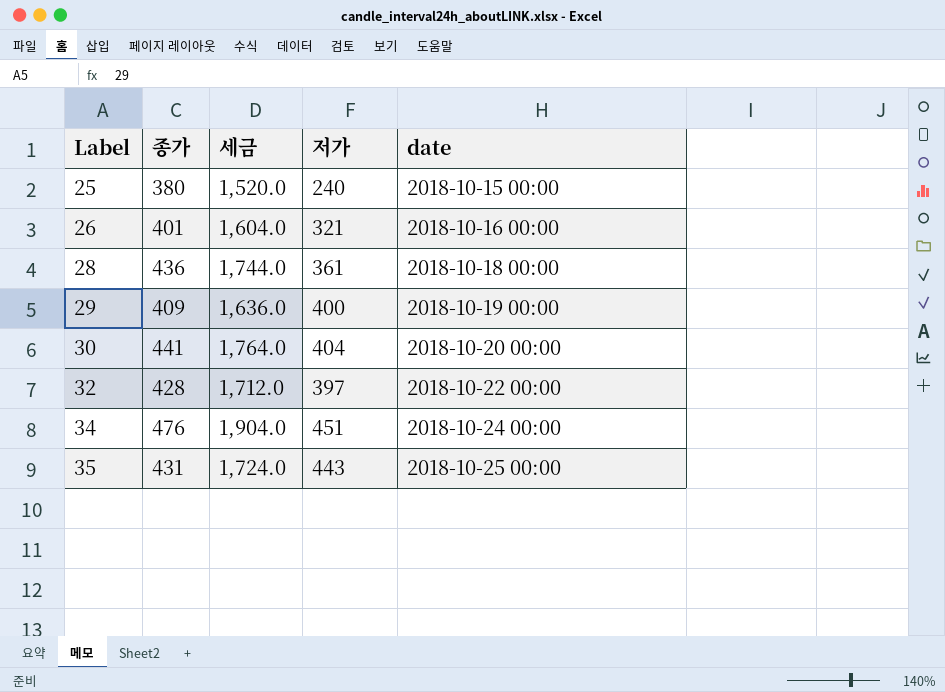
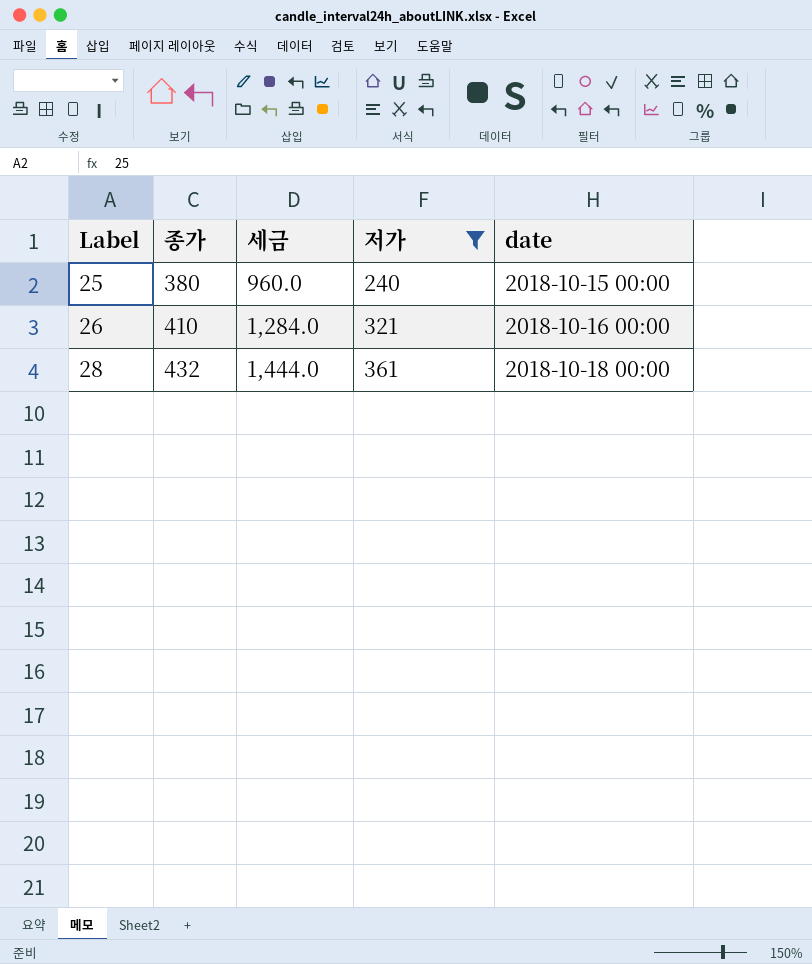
filter: none -> 저가 <= 361
column 세금 | formula: [종가] * 4 -> [저가] * 4
26 | 종가: 401 -> 410
28 | 종가: 436 -> 432

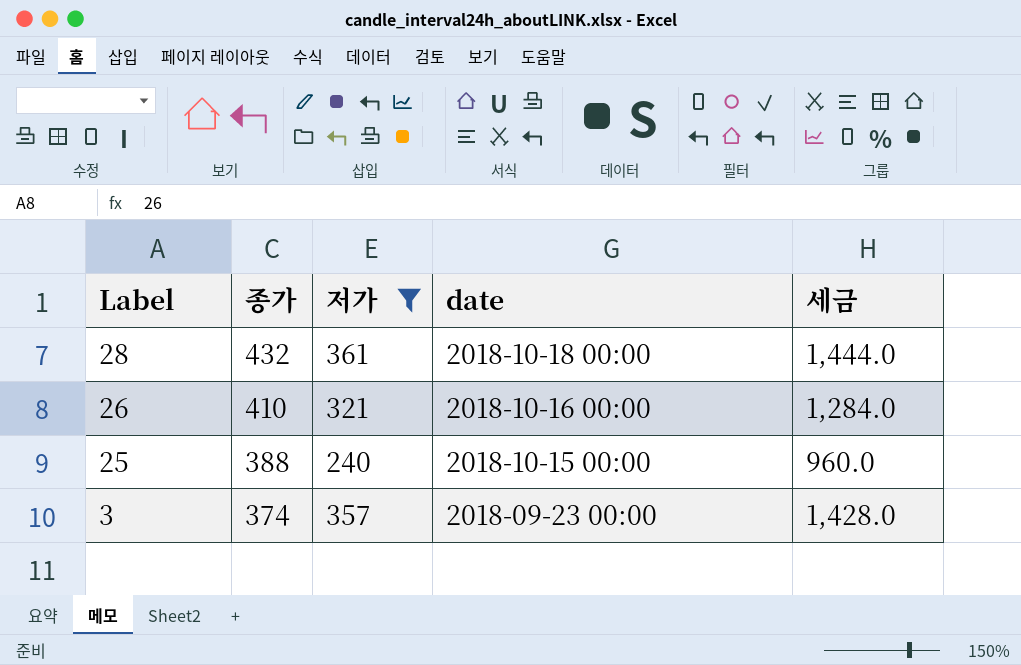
row order: Label ascending -> Label descending
column 세금 | position: 3 -> 5
25 | 종가: 380 -> 388
row 3: none -> 374 | 357 | 2018-09-23 00:00 | 1,428.0

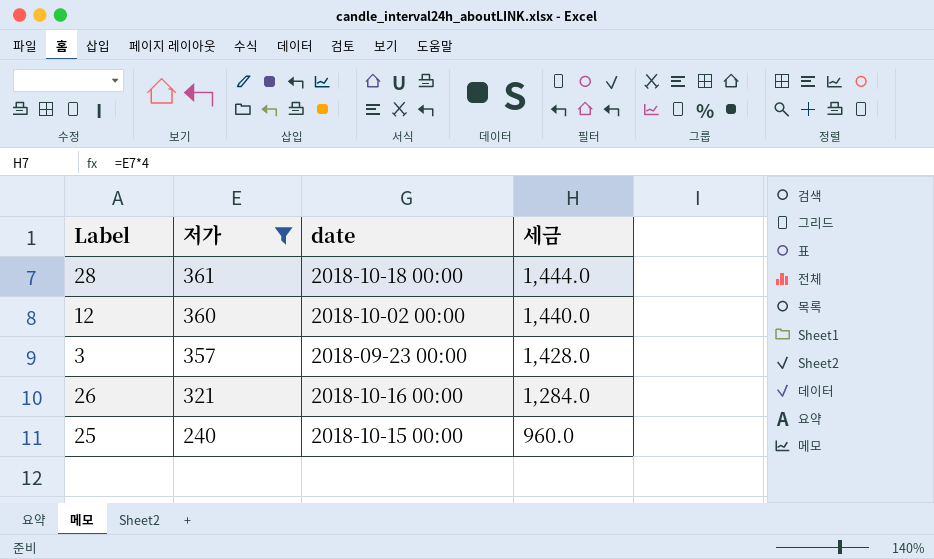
row order: Label descending -> 저가 descending
column 종가 | position: 2 -> none
row 12: none -> 360 | 2018-10-02 00:00 | 1,440.0

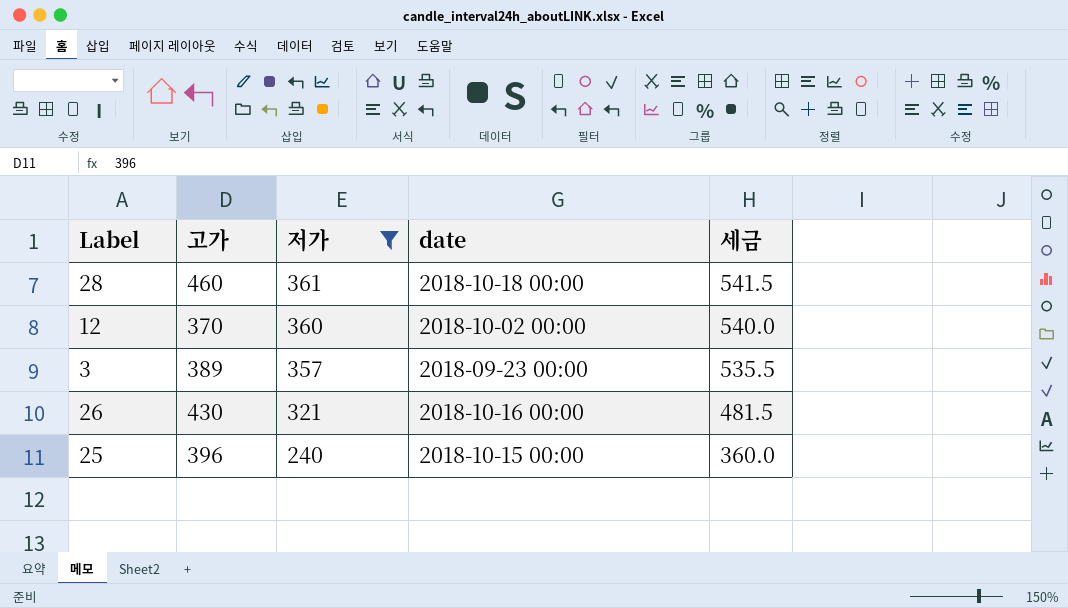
column 고가 | position: none -> 2
column 세금 | formula: [저가] * 4 -> [저가] * 1.5

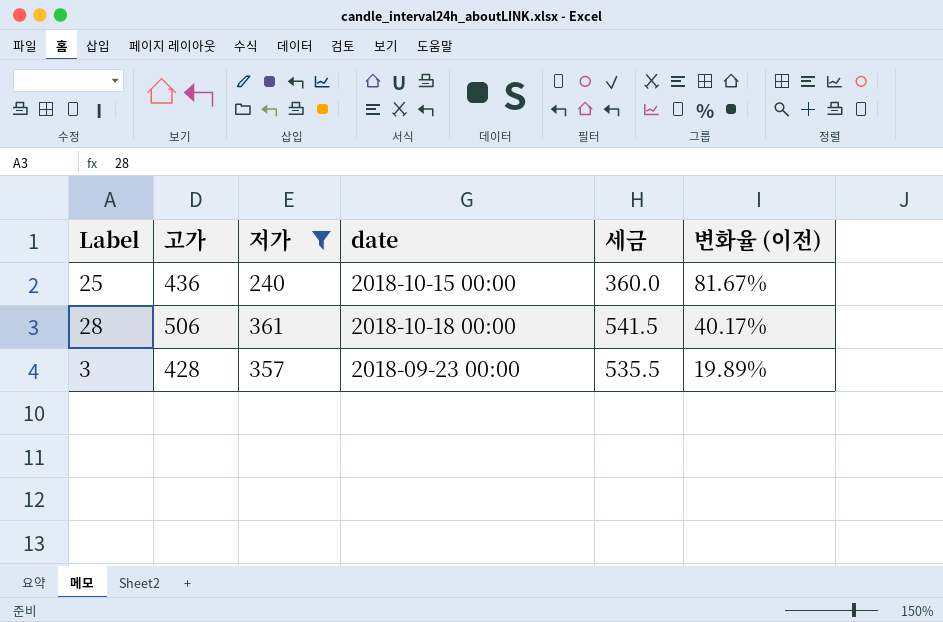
row order: 저가 descending -> 변화율 (이전) descending
column 변화율 (이전) | formula: none -> ([고가] - [저가]) / [저가]
row 12: 370 | 360 | 2018-10-02 00:00 | 540.0 -> none
row 26: 430 | 321 | 2018-10-16 00:00 | 481.5 -> none
25 | 고가: 396 -> 436
28 | 고가: 460 -> 506
3 | 고가: 389 -> 428

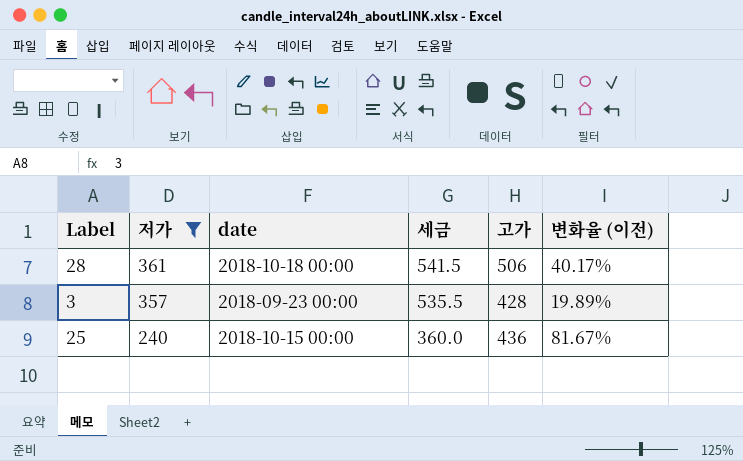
row order: 변화율 (이전) descending -> 저가 descending
column 고가 | position: 2 -> 5

